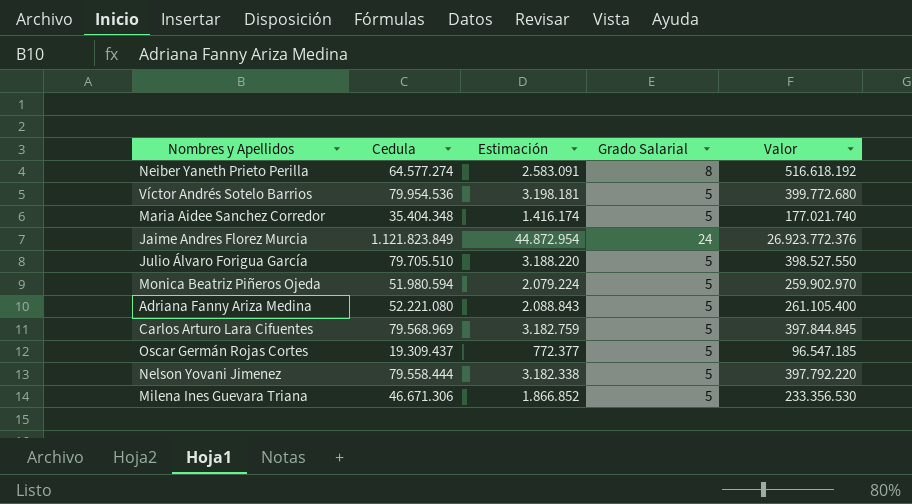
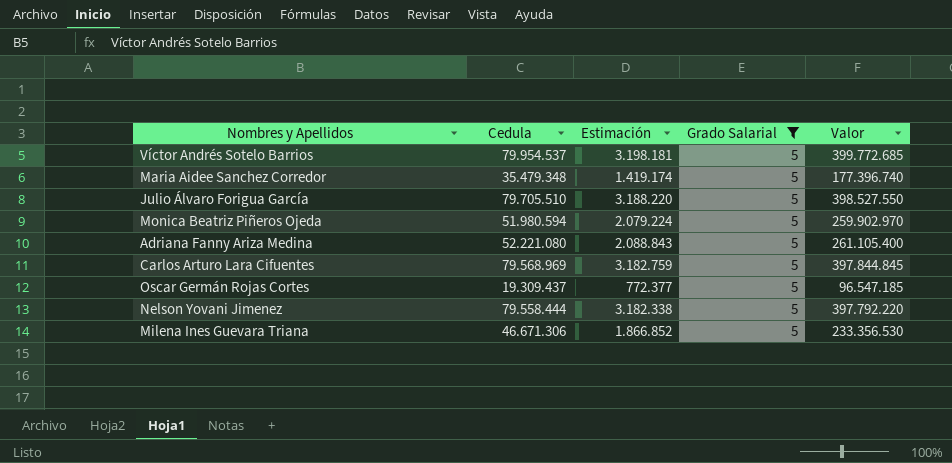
filter: none -> Grado Salarial = 5
Víctor Andrés Sotelo Barrios | Cedula: 79.954.536 -> 79.954.537
Víctor Andrés Sotelo Barrios | Valor: 399.772.680 -> 399.772.685
Maria Aidee Sanchez Corredor | Cedula: 35.404.348 -> 35.479.348
Maria Aidee Sanchez Corredor | Estimación: 1.416.174 -> 1.419.174
Maria Aidee Sanchez Corredor | Valor: 177.021.740 -> 177.396.740

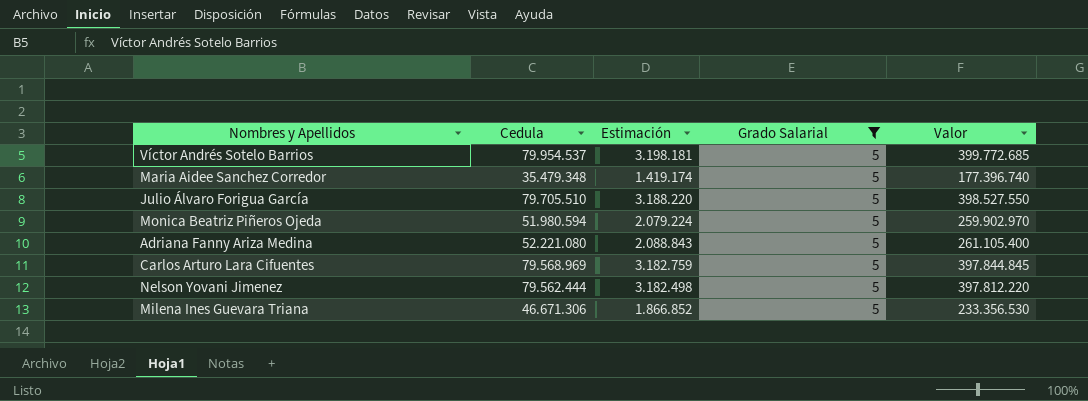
row Oscar Germán Rojas Cortes: 19.309.437 | 772.377 | 5 | 96.547.185 -> none
Nelson Yovani Jimenez | Cedula: 79.558.444 -> 79.562.444
Nelson Yovani Jimenez | Estimación: 3.182.338 -> 3.182.498
Nelson Yovani Jimenez | Valor: 397.792.220 -> 397.812.220

